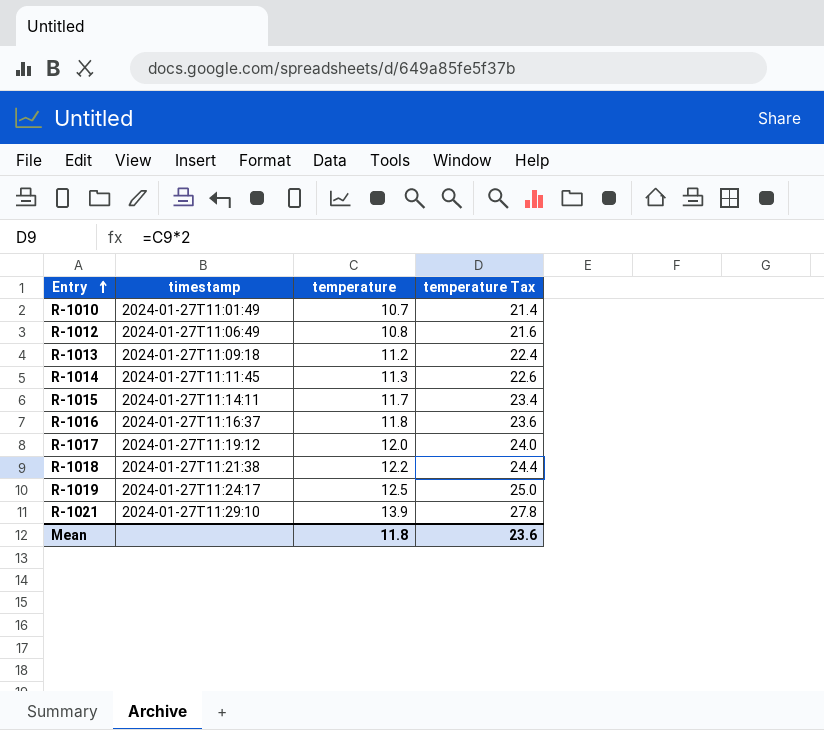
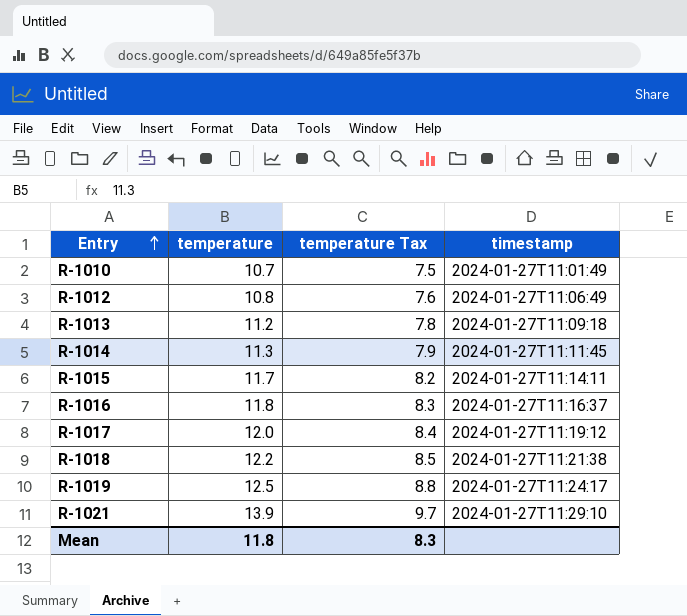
column temperature Tax | formula: [temperature] * 2 -> [temperature] * 0.7
column timestamp | position: 2 -> 4
Mean | temperature Tax: 23.6 -> 8.3

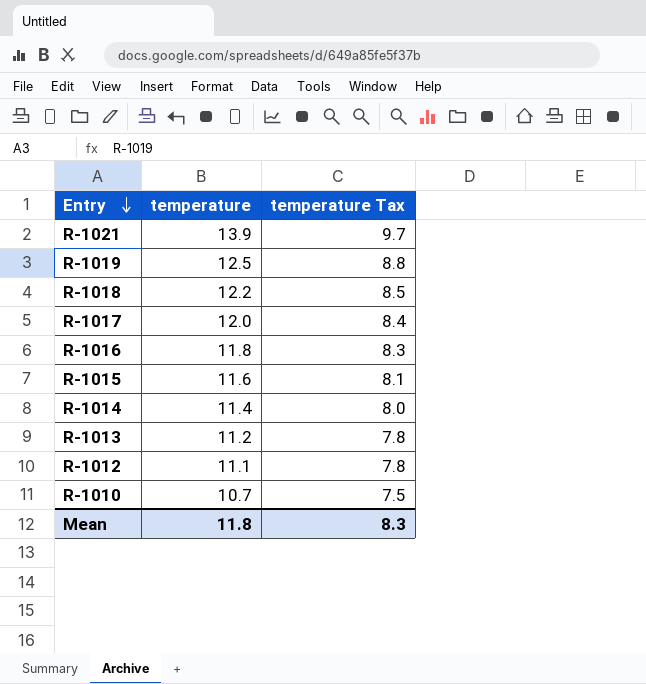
row order: Entry ascending -> Entry descending
column timestamp | position: 4 -> none
R-1015 | temperature: 11.7 -> 11.6
R-1015 | temperature Tax: 8.2 -> 8.1
R-1014 | temperature: 11.3 -> 11.4
R-1014 | temperature Tax: 7.9 -> 8.0
R-1012 | temperature: 10.8 -> 11.1
R-1012 | temperature Tax: 7.6 -> 7.8

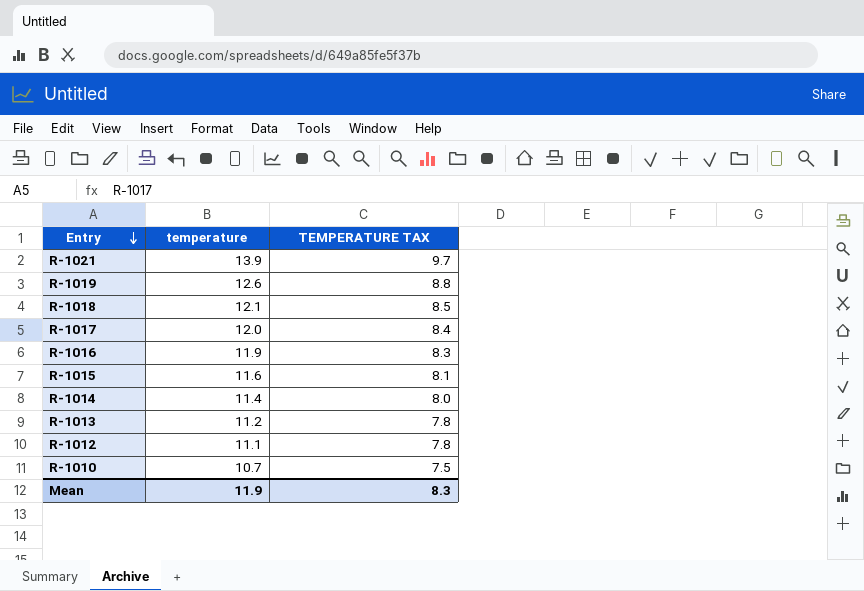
column name: temperature Tax -> TEMPERATURE TAX
R-1019 | temperature: 12.5 -> 12.6
R-1018 | temperature: 12.2 -> 12.1
R-1016 | temperature: 11.8 -> 11.9
Mean | temperature: 11.8 -> 11.9

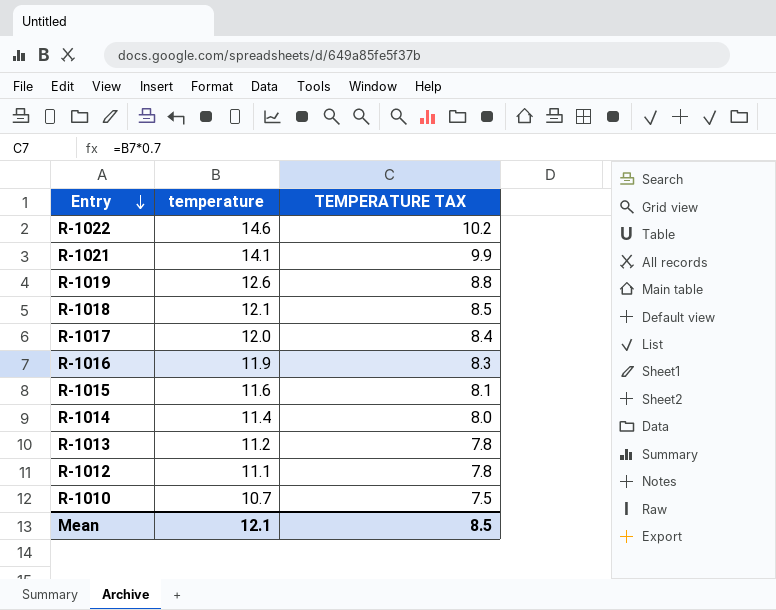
row R-1022: none -> 14.6 | 10.2
R-1021 | temperature: 13.9 -> 14.1
R-1021 | TEMPERATURE TAX: 9.7 -> 9.9
Mean | temperature: 11.9 -> 12.1
Mean | TEMPERATURE TAX: 8.3 -> 8.5

